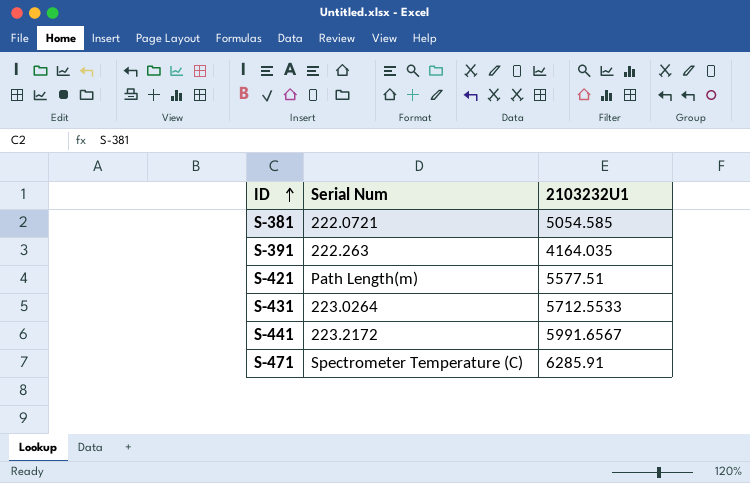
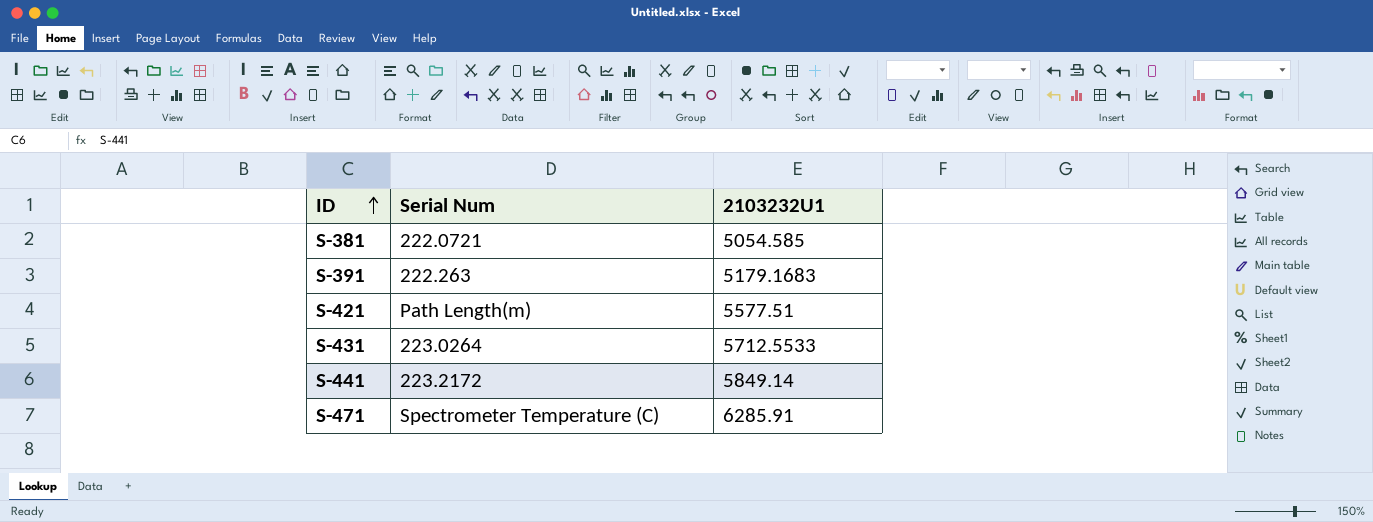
S-391 | 2103232U1: 4164.035 -> 5179.1683
S-441 | 2103232U1: 5991.6567 -> 5849.14

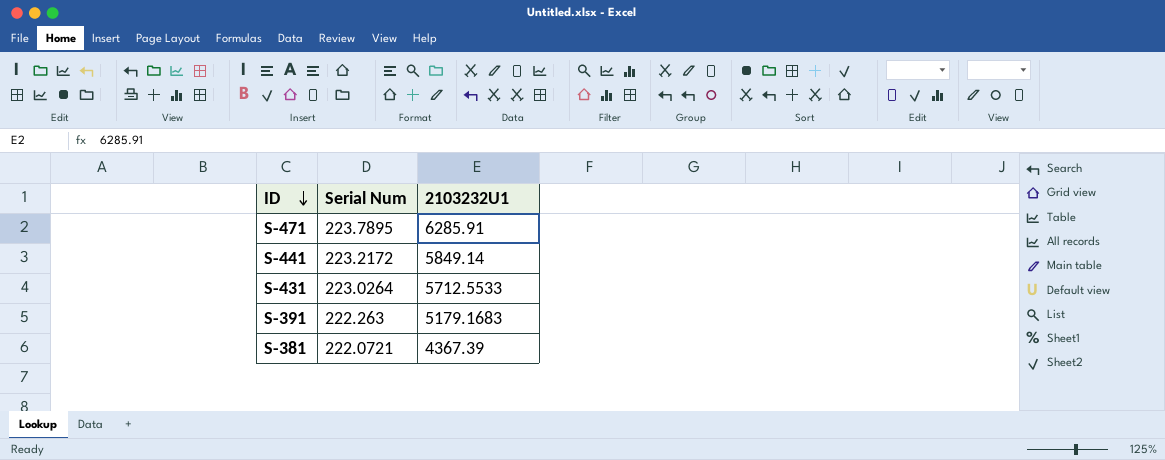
row order: ID ascending -> ID descending
row S-421: Path Length(m) | 5577.51 -> none
S-471 | Serial Num: Spectrometer Temperature (C) -> 223.7895
S-381 | 2103232U1: 5054.585 -> 4367.39

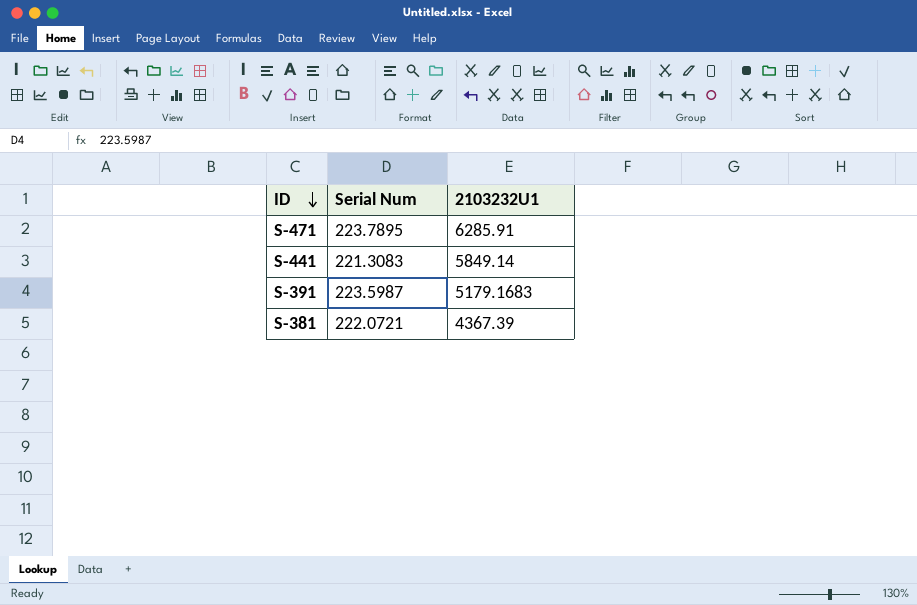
row S-431: 223.0264 | 5712.5533 -> none
S-441 | Serial Num: 223.2172 -> 221.3083
S-391 | Serial Num: 222.263 -> 223.5987

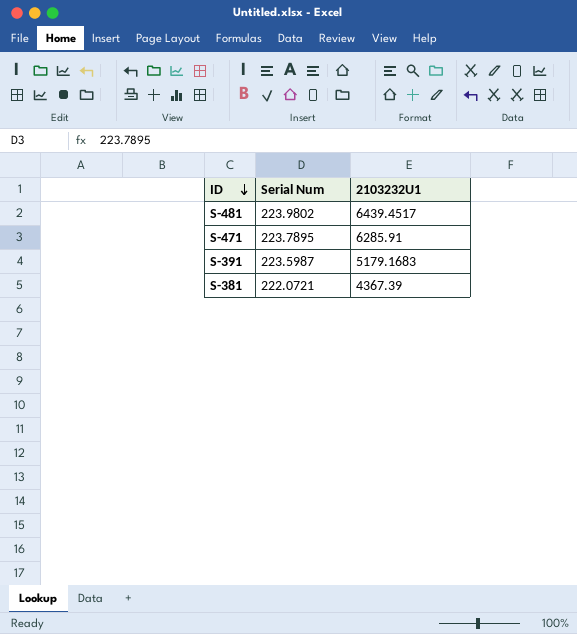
row S-441: 221.3083 | 5849.14 -> none
row S-481: none -> 223.9802 | 6439.4517

